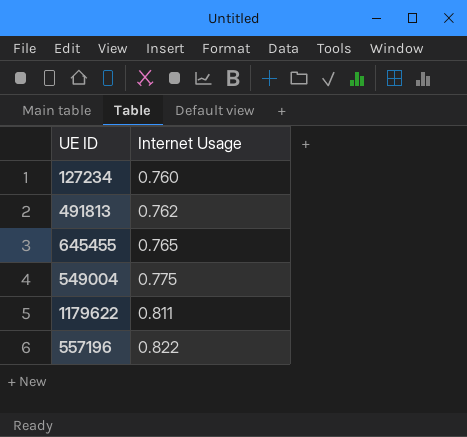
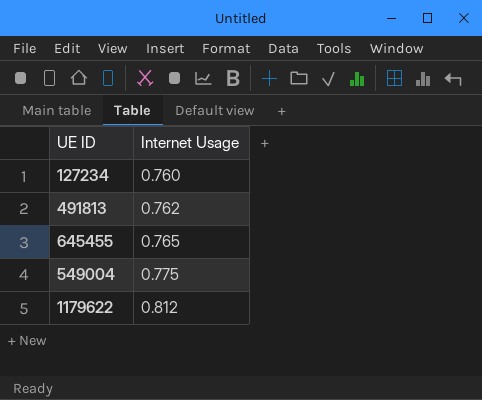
row 557196: 0.822 -> none
1179622 | Internet Usage: 0.811 -> 0.812

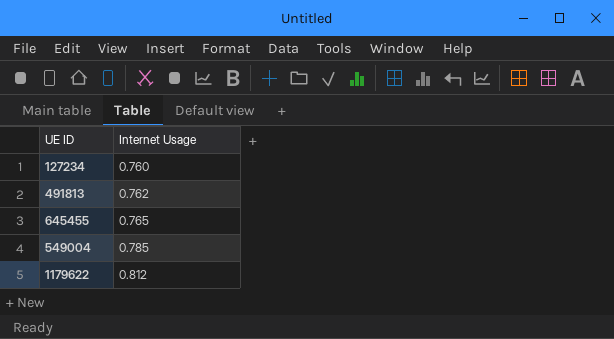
549004 | Internet Usage: 0.775 -> 0.785

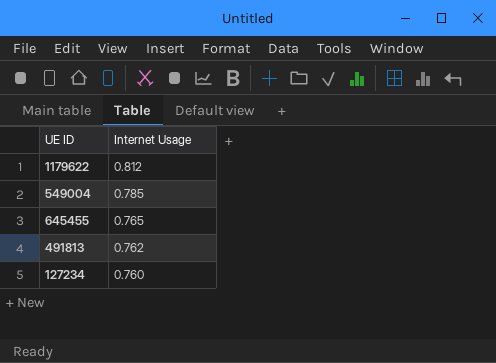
row order: Internet Usage ascending -> Internet Usage descending

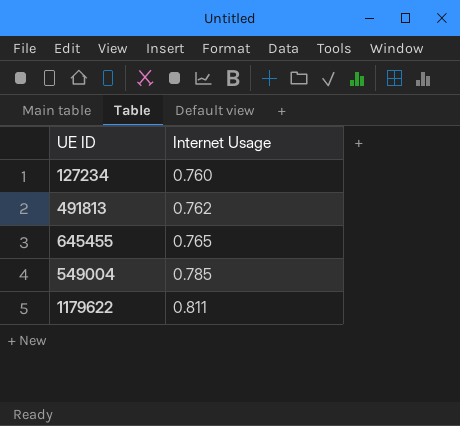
row order: Internet Usage descending -> Internet Usage ascending
1179622 | Internet Usage: 0.812 -> 0.811

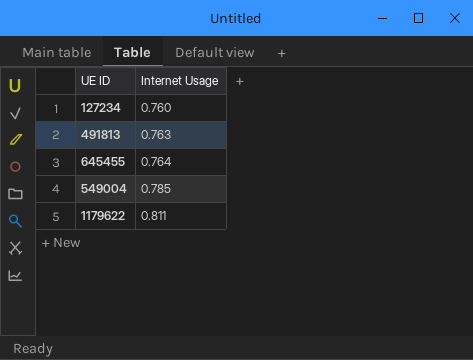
491813 | Internet Usage: 0.762 -> 0.763
645455 | Internet Usage: 0.765 -> 0.764

